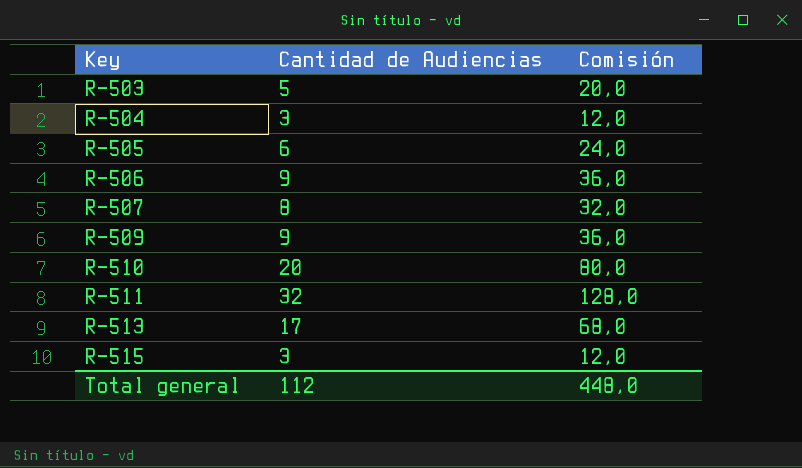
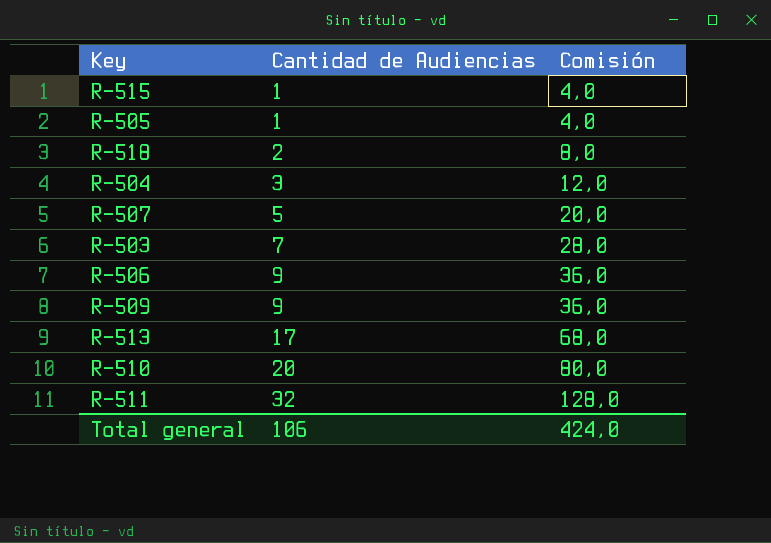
row order: Key ascending -> Cantidad de Audiencias ascending
R-515 | Cantidad de Audiencias: 3 -> 1
R-515 | Comisión: 12,0 -> 4,0
R-505 | Cantidad de Audiencias: 6 -> 1
R-505 | Comisión: 24,0 -> 4,0
row R-518: none -> 2 | 8,0
R-507 | Cantidad de Audiencias: 8 -> 5
R-507 | Comisión: 32,0 -> 20,0
R-503 | Cantidad de Audiencias: 5 -> 7
R-503 | Comisión: 20,0 -> 28,0
Total general | Cantidad de Audiencias: 112 -> 106
Total general | Comisión: 448,0 -> 424,0

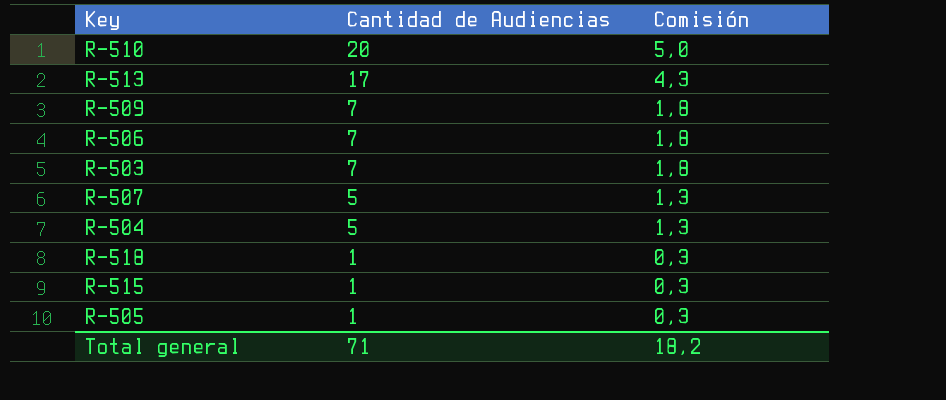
row order: Cantidad de Audiencias ascending -> Cantidad de Audiencias descending
column Comisión | formula: [Cantidad de Audiencias] * 4 -> [Cantidad de Audiencias] * 0,25
row R-511: 32 | 128,0 -> none
R-509 | Cantidad de Audiencias: 9 -> 7
R-506 | Cantidad de Audiencias: 9 -> 7
R-504 | Cantidad de Audiencias: 3 -> 5
R-518 | Cantidad de Audiencias: 2 -> 1
Total general | Cantidad de Audiencias: 106 -> 71
Total general | Comisión: 424,0 -> 18,2

